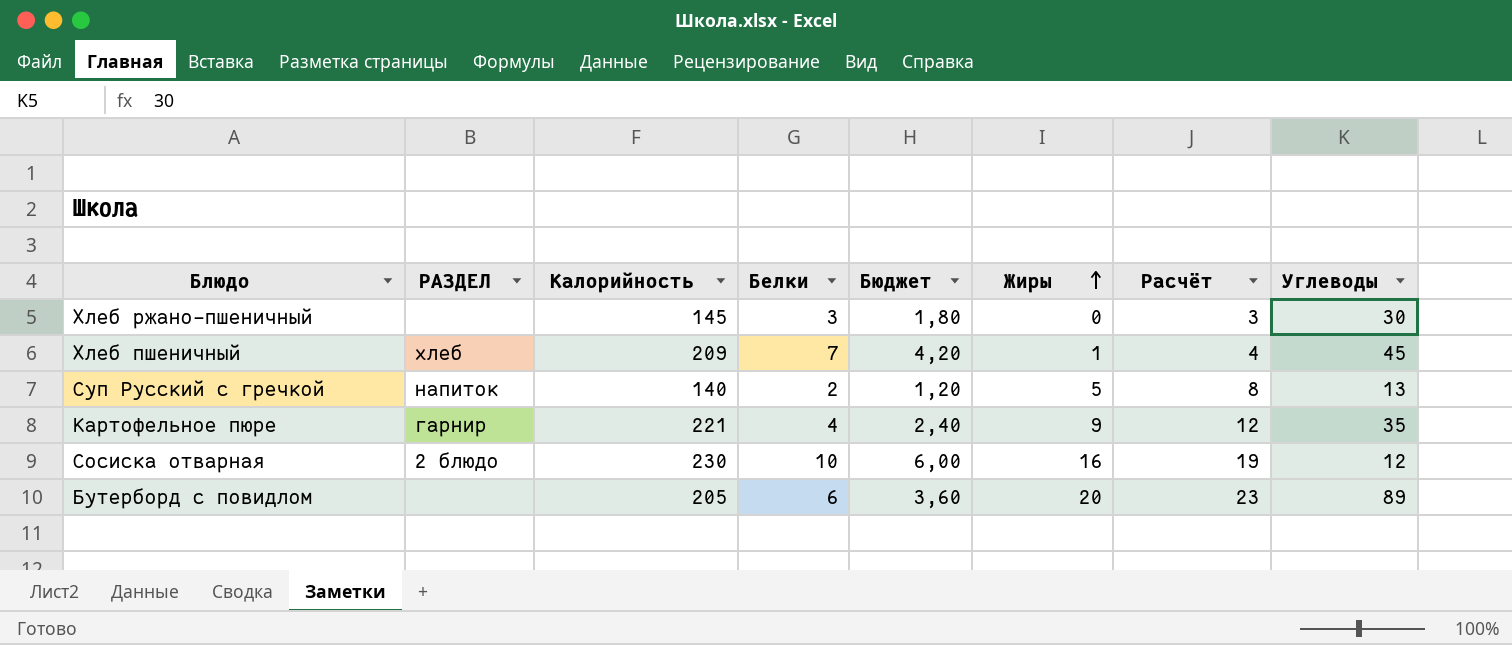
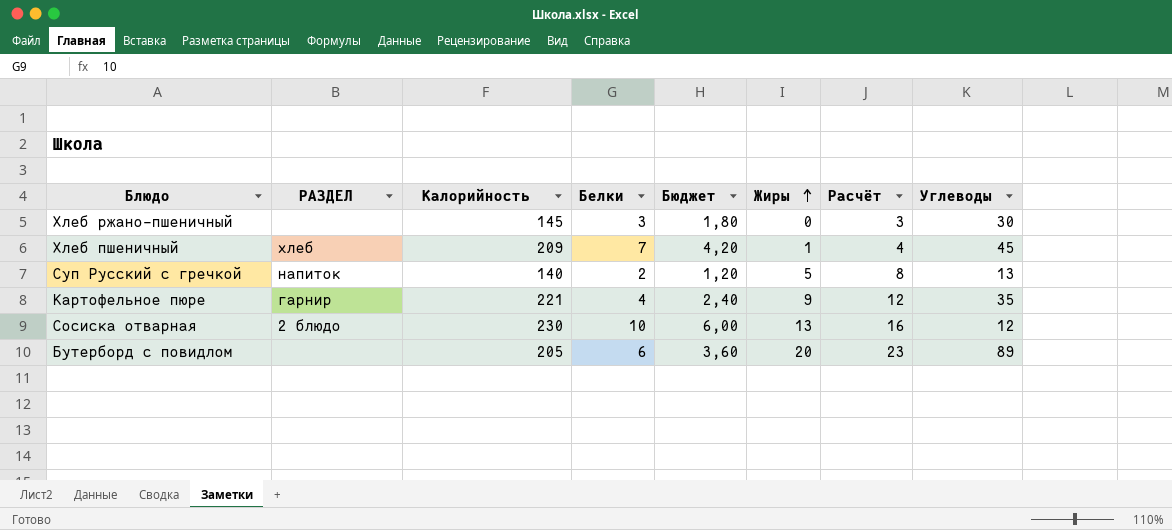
Сосиска отварная | Жиры: 16 -> 13
Сосиска отварная | Расчёт: 19 -> 16

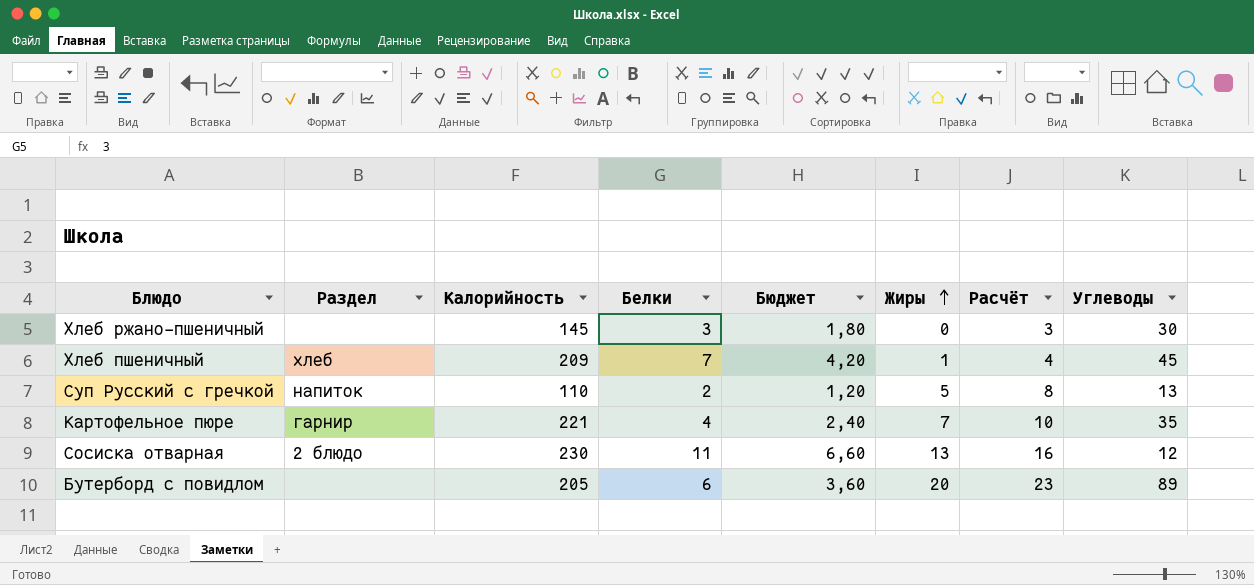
column name: РАЗДЕЛ -> Раздел
Суп Русский с гречкой | Калорийность: 140 -> 110
Картофельное пюре | Жиры: 9 -> 7
Картофельное пюре | Расчёт: 12 -> 10
Сосиска отварная | Белки: 10 -> 11
Сосиска отварная | Бюджет: 6,00 -> 6,60

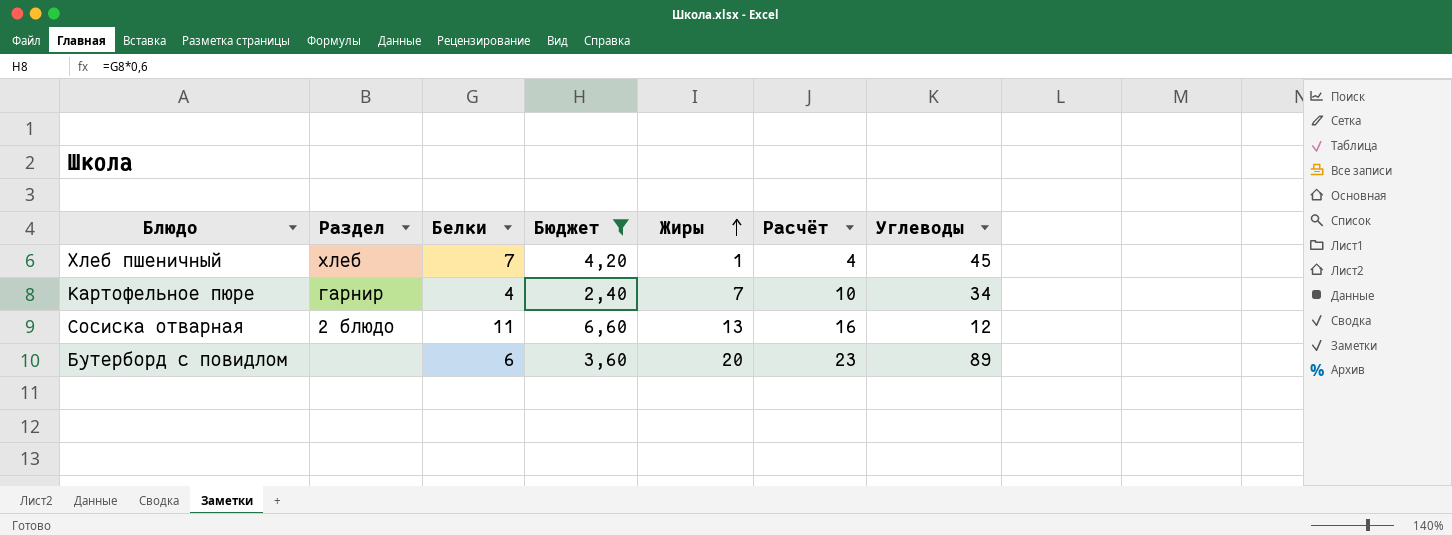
filter: none -> Бюджет >= 2,40
column Калорийность | position: 3 -> none
Картофельное пюре | Углеводы: 35 -> 34

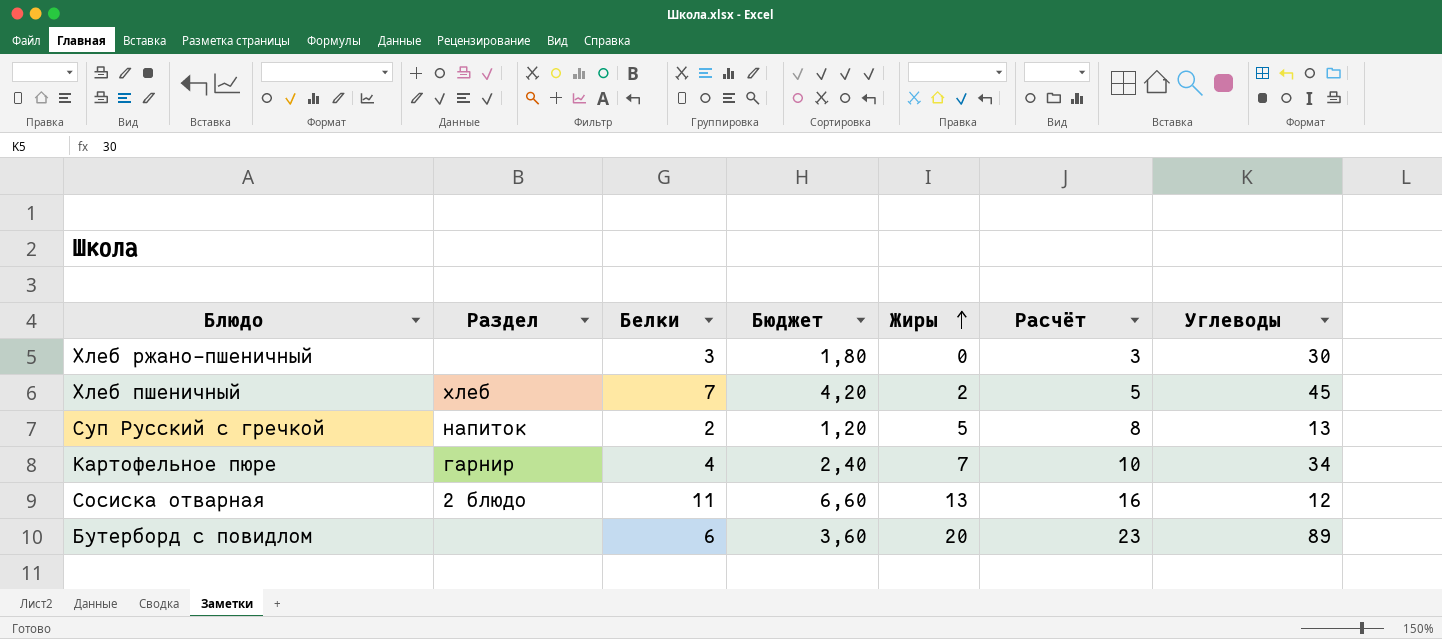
filter: Бюджет >= 2,40 -> none
Хлеб пшеничный | Жиры: 1 -> 2
Хлеб пшеничный | Расчёт: 4 -> 5

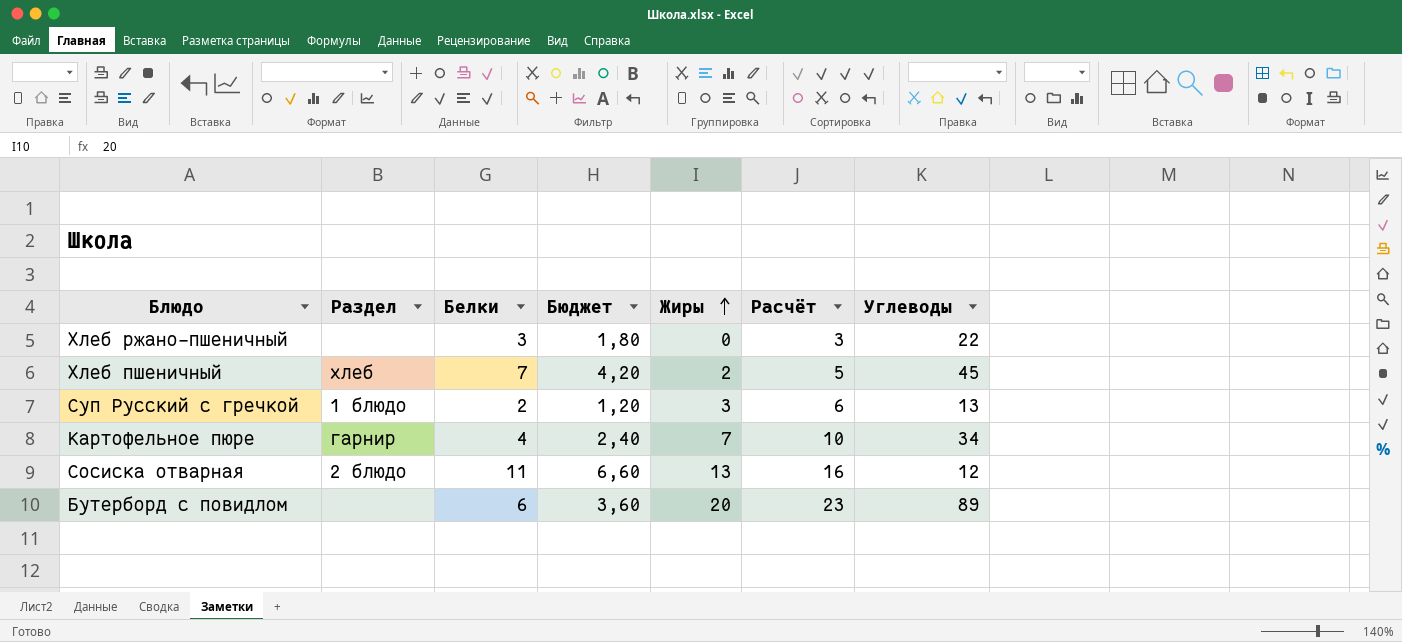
Хлеб ржано-пшеничный | Углеводы: 30 -> 22
Суп Русский с гречкой | Раздел: напиток -> 1 блюдо
Суп Русский с гречкой | Жиры: 5 -> 3
Суп Русский с гречкой | Расчёт: 8 -> 6

